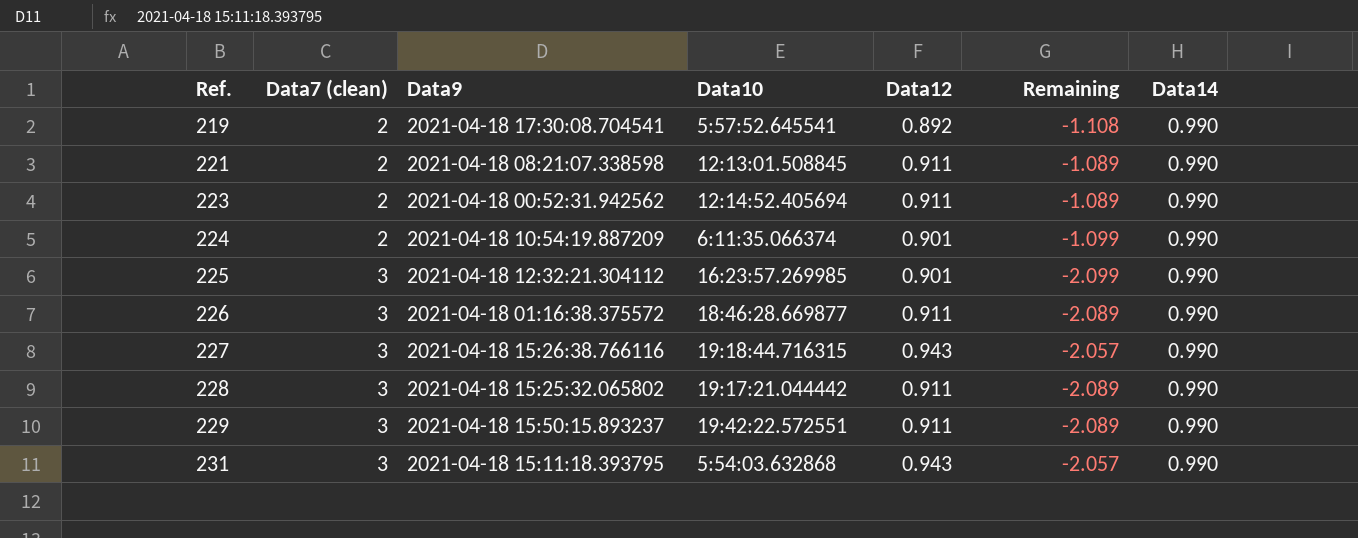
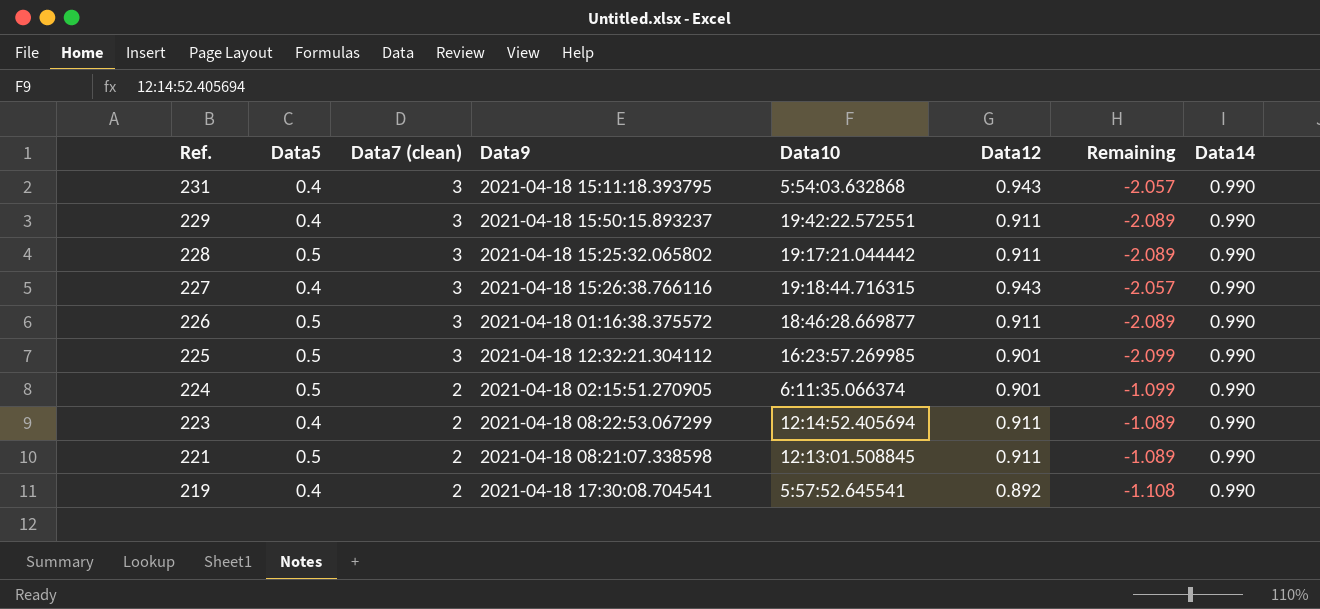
row order: Ref. ascending -> Ref. descending
column Data5 | position: none -> 2
224 | Data9: 2021-04-18 10:54:19.887209 -> 2021-04-18 02:15:51.270905
223 | Data9: 2021-04-18 00:52:31.942562 -> 2021-04-18 08:22:53.067299

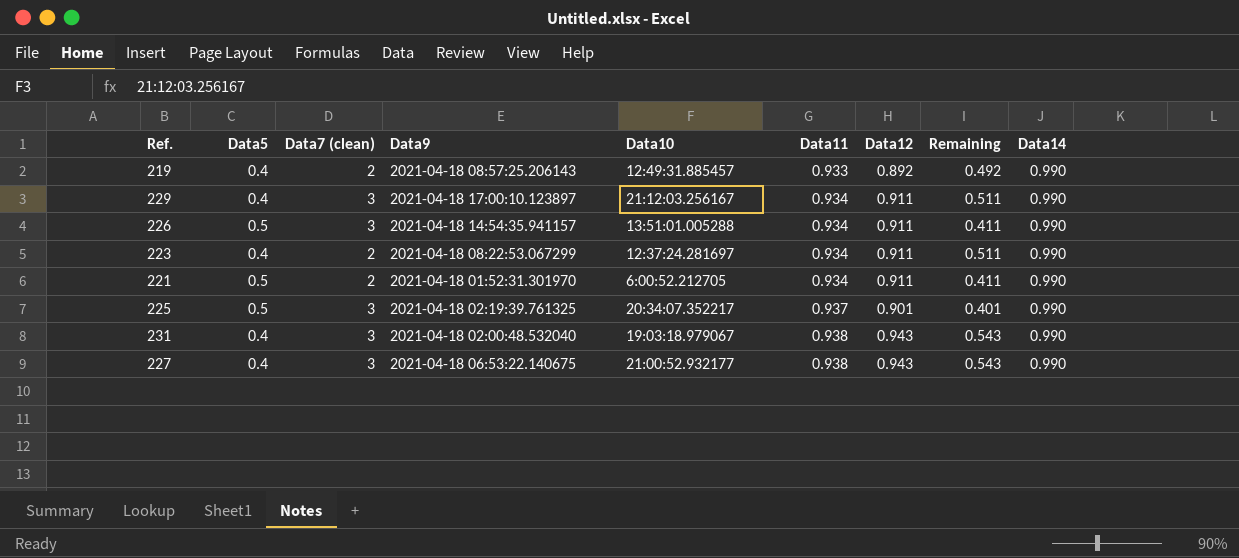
row order: Ref. descending -> Data11 ascending
column Data11 | position: none -> 6
column Remaining | formula: [Data12] - [Data7 (clean)] -> [Data12] - [Data5]
row 228: 0.5 | 3 | 2021-04-18 15:25:32.065802 | 19:17:21.044442 | 0.911 | -2.089 | 0.990 -> none
row 224: 0.5 | 2 | 2021-04-18 02:15:51.270905 | 6:11:35.066374 | 0.901 | -1.099 | 0.990 -> none
219 | Data9: 2021-04-18 17:30:08.704541 -> 2021-04-18 08:57:25.206143
219 | Data10: 5:57:52.645541 -> 12:49:31.885457
229 | Data9: 2021-04-18 15:50:15.893237 -> 2021-04-18 17:00:10.123897
229 | Data10: 19:42:22.572551 -> 21:12:03.256167
226 | Data9: 2021-04-18 01:16:38.375572 -> 2021-04-18 14:54:35.941157
226 | Data10: 18:46:28.669877 -> 13:51:01.005288
223 | Data10: 12:14:52.405694 -> 12:37:24.281697
221 | Data9: 2021-04-18 08:21:07.338598 -> 2021-04-18 01:52:31.301970
221 | Data10: 12:13:01.508845 -> 6:00:52.212705
225 | Data9: 2021-04-18 12:32:21.304112 -> 2021-04-18 02:19:39.761325
225 | Data10: 16:23:57.269985 -> 20:34:07.352217
231 | Data9: 2021-04-18 15:11:18.393795 -> 2021-04-18 02:00:48.532040
231 | Data10: 5:54:03.632868 -> 19:03:18.979067
227 | Data9: 2021-04-18 15:26:38.766116 -> 2021-04-18 06:53:22.140675
227 | Data10: 19:18:44.716315 -> 21:00:52.932177

